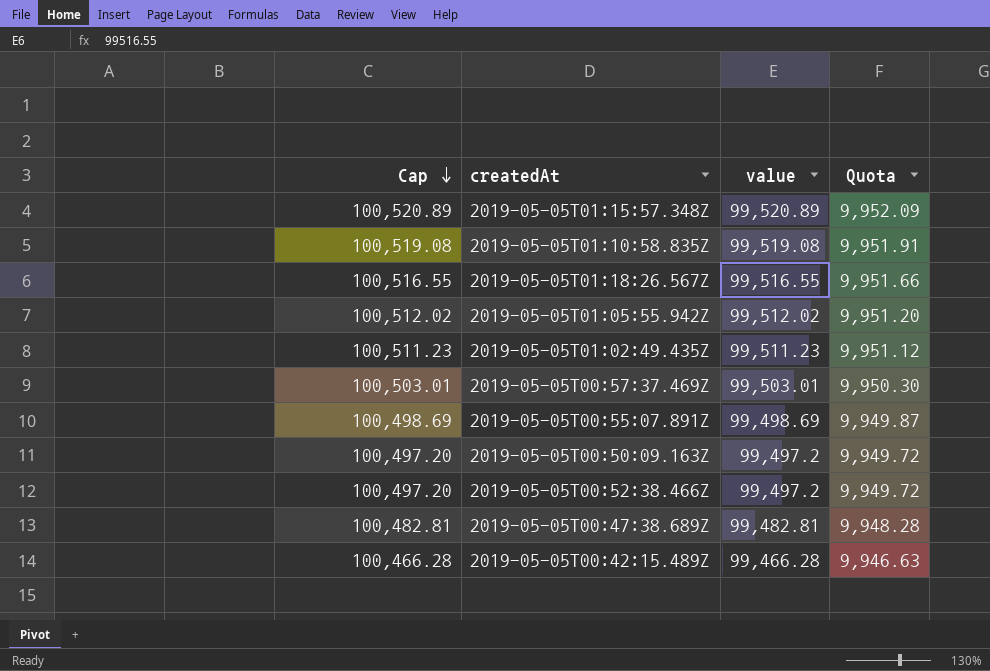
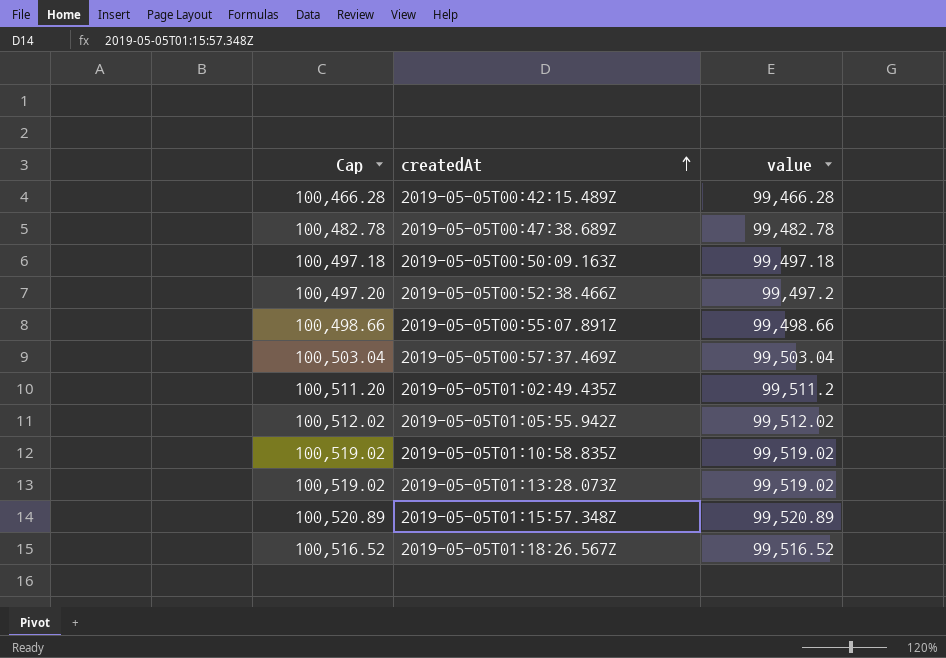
row order: Cap descending -> createdAt ascending
column Quota | formula: [value] * 0.1 -> none
2019-05-05T00:47:38.689Z | Cap: 100,482.81 -> 100,482.78
2019-05-05T00:47:38.689Z | value: 99,482.81 -> 99,482.78
2019-05-05T00:50:09.163Z | Cap: 100,497.20 -> 100,497.18
2019-05-05T00:50:09.163Z | value: 99,497.2 -> 99,497.18
2019-05-05T00:55:07.891Z | Cap: 100,498.69 -> 100,498.66
2019-05-05T00:55:07.891Z | value: 99,498.69 -> 99,498.66
2019-05-05T00:57:37.469Z | Cap: 100,503.01 -> 100,503.04
2019-05-05T00:57:37.469Z | value: 99,503.01 -> 99,503.04
2019-05-05T01:02:49.435Z | Cap: 100,511.23 -> 100,511.20
2019-05-05T01:02:49.435Z | value: 99,511.23 -> 99,511.2
2019-05-05T01:10:58.835Z | Cap: 100,519.08 -> 100,519.02
2019-05-05T01:10:58.835Z | value: 99,519.08 -> 99,519.02
row 2019-05-05T01:13:28.073Z: none -> 100,519.02 | 99,519.02
2019-05-05T01:18:26.567Z | Cap: 100,516.55 -> 100,516.52
2019-05-05T01:18:26.567Z | value: 99,516.55 -> 99,516.52

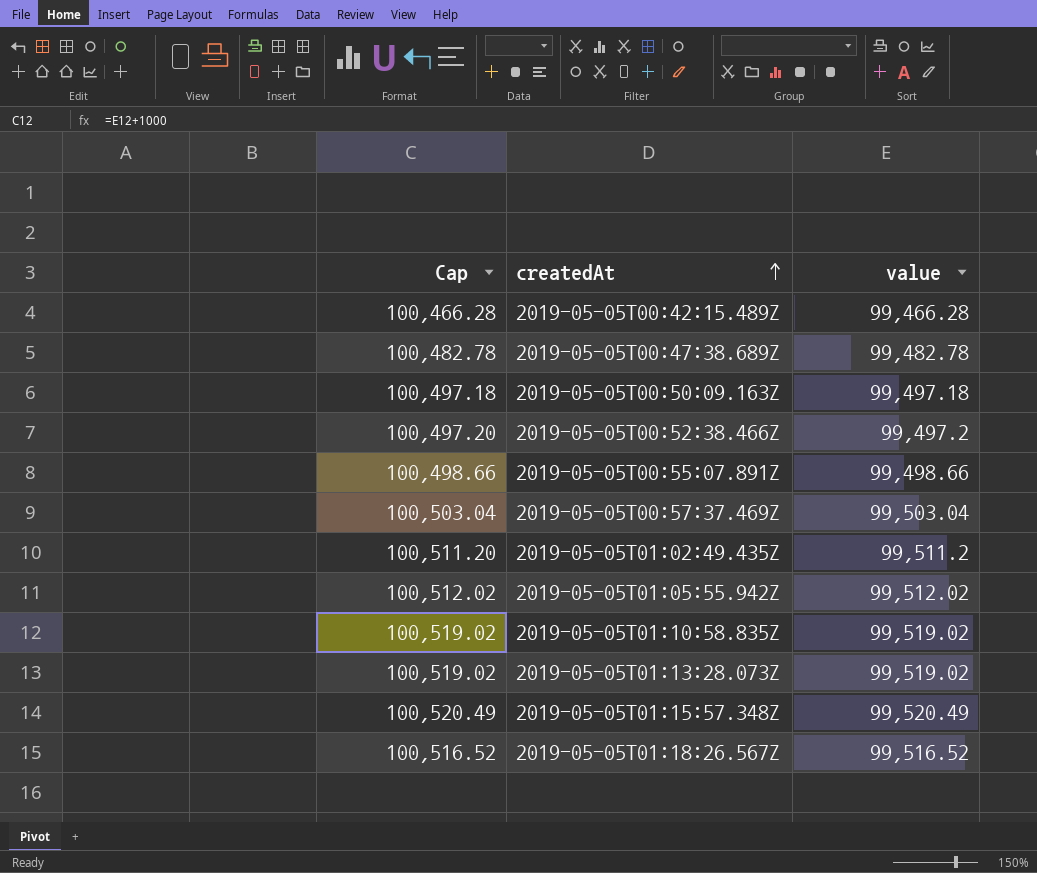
2019-05-05T01:15:57.348Z | Cap: 100,520.89 -> 100,520.49
2019-05-05T01:15:57.348Z | value: 99,520.89 -> 99,520.49

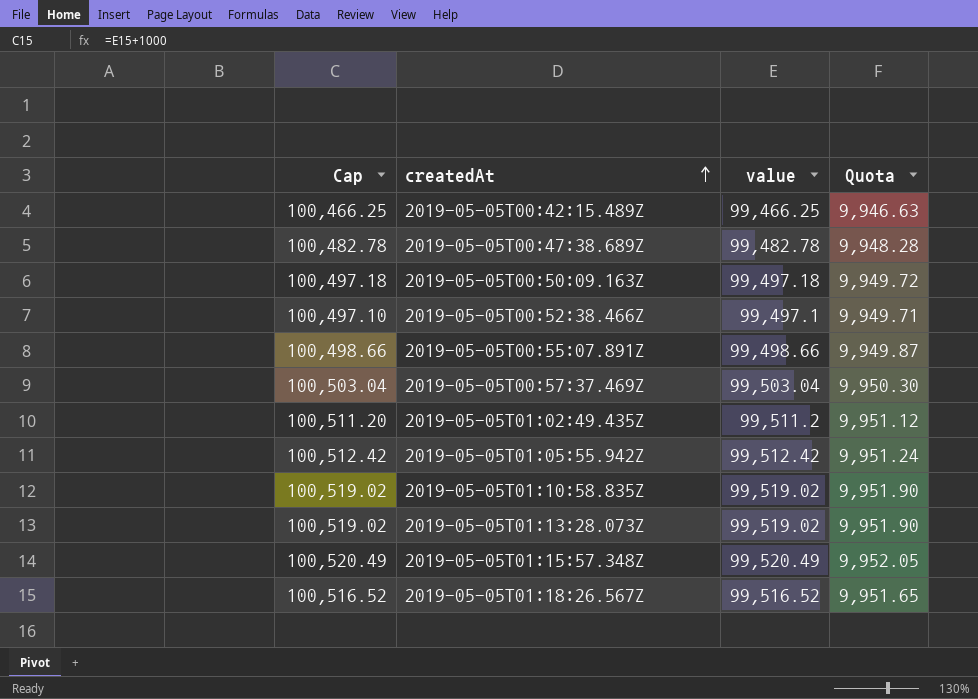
column Quota | formula: none -> [value] * 0.1
2019-05-05T00:42:15.489Z | Cap: 100,466.28 -> 100,466.25
2019-05-05T00:42:15.489Z | value: 99,466.28 -> 99,466.25
2019-05-05T00:52:38.466Z | Cap: 100,497.20 -> 100,497.10
2019-05-05T00:52:38.466Z | value: 99,497.2 -> 99,497.1
2019-05-05T01:05:55.942Z | Cap: 100,512.02 -> 100,512.42
2019-05-05T01:05:55.942Z | value: 99,512.02 -> 99,512.42

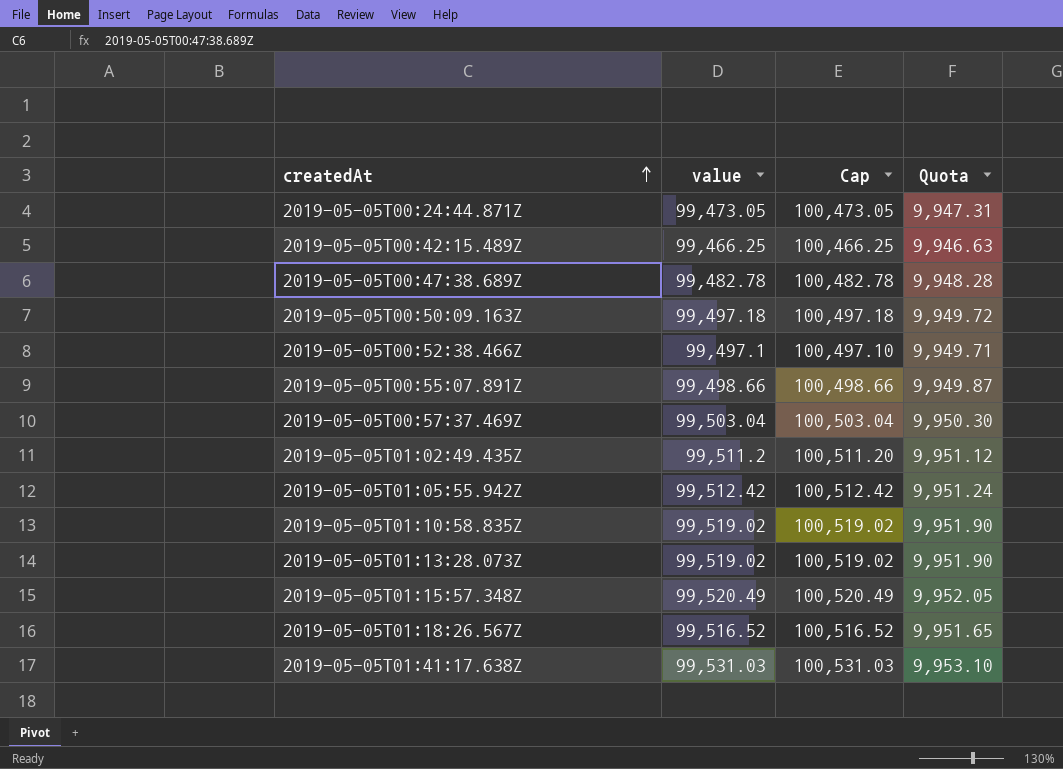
column Cap | position: 1 -> 3
row 2019-05-05T00:24:44.871Z: none -> 99,473.05 | 100,473.05 | 9,947.31
row 2019-05-05T01:41:17.638Z: none -> 99,531.03 | 100,531.03 | 9,953.10

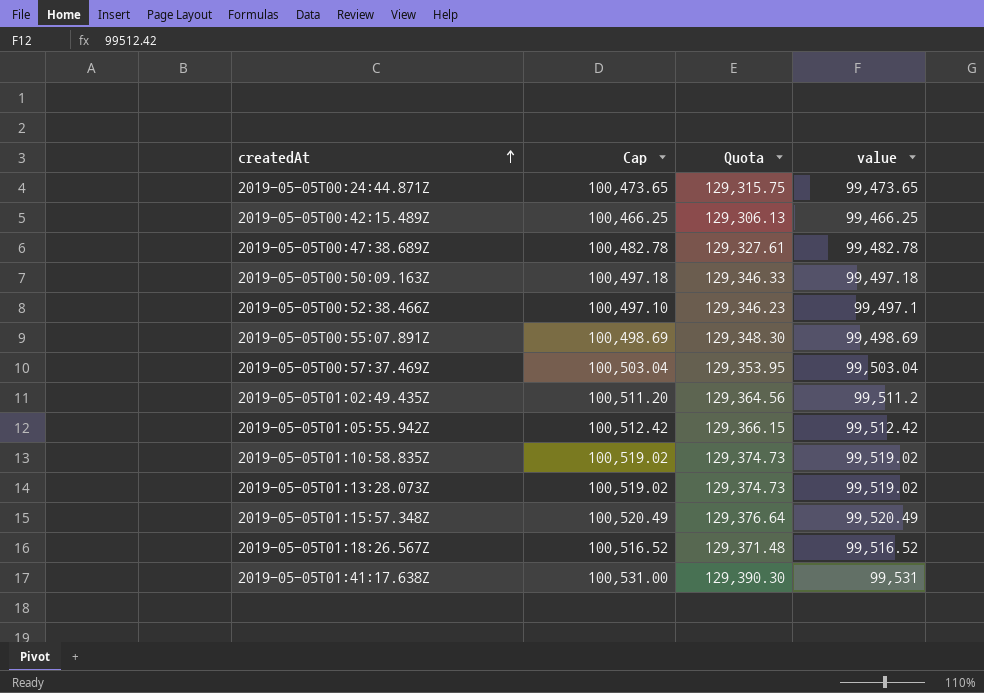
column Quota | formula: [value] * 0.1 -> [value] * 1.3
column value | position: 2 -> 4
2019-05-05T00:24:44.871Z | Cap: 100,473.05 -> 100,473.65
2019-05-05T00:24:44.871Z | value: 99,473.05 -> 99,473.65
2019-05-05T00:55:07.891Z | Cap: 100,498.66 -> 100,498.69
2019-05-05T00:55:07.891Z | value: 99,498.66 -> 99,498.69
2019-05-05T01:41:17.638Z | Cap: 100,531.03 -> 100,531.00
2019-05-05T01:41:17.638Z | value: 99,531.03 -> 99,531

